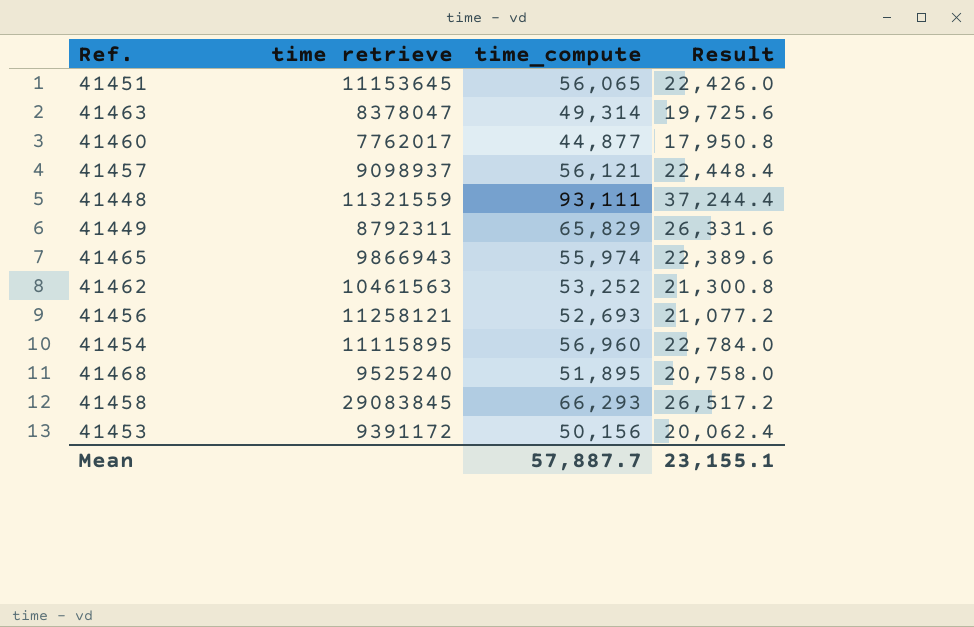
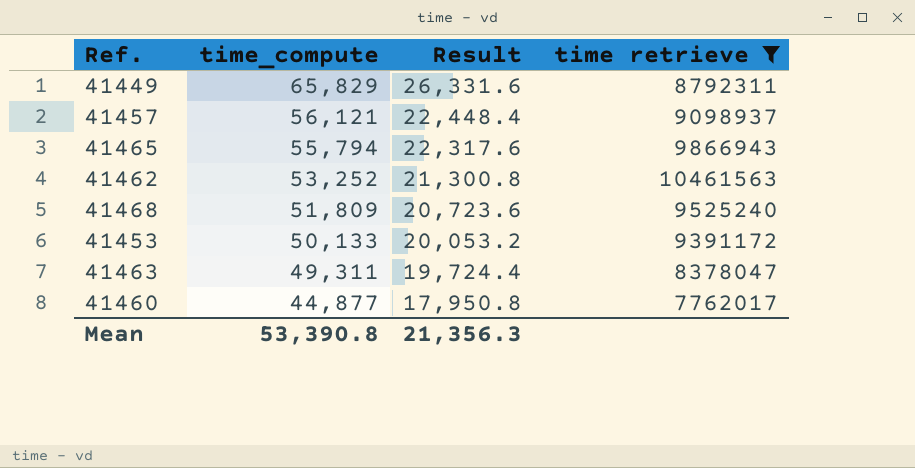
filter: none -> time retrieve <= 10461563
row order: none -> time_compute descending
column time retrieve | position: 2 -> 4
41465 | time_compute: 55,974 -> 55,794
41465 | Result: 22,389.6 -> 22,317.6
41468 | time_compute: 51,895 -> 51,809
41468 | Result: 20,758.0 -> 20,723.6
41453 | time_compute: 50,156 -> 50,133
41453 | Result: 20,062.4 -> 20,053.2
41463 | time_compute: 49,314 -> 49,311
41463 | Result: 19,725.6 -> 19,724.4
Mean | time_compute: 57,887.7 -> 53,390.8
Mean | Result: 23,155.1 -> 21,356.3

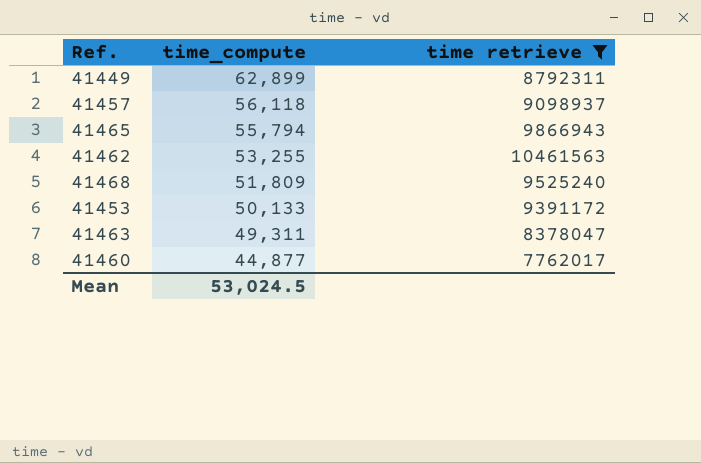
column Result | formula: [time_compute] * 0.4 -> none
41449 | time_compute: 65,829 -> 62,899
41457 | time_compute: 56,121 -> 56,118
41462 | time_compute: 53,252 -> 53,255
Mean | time_compute: 53,390.8 -> 53,024.5

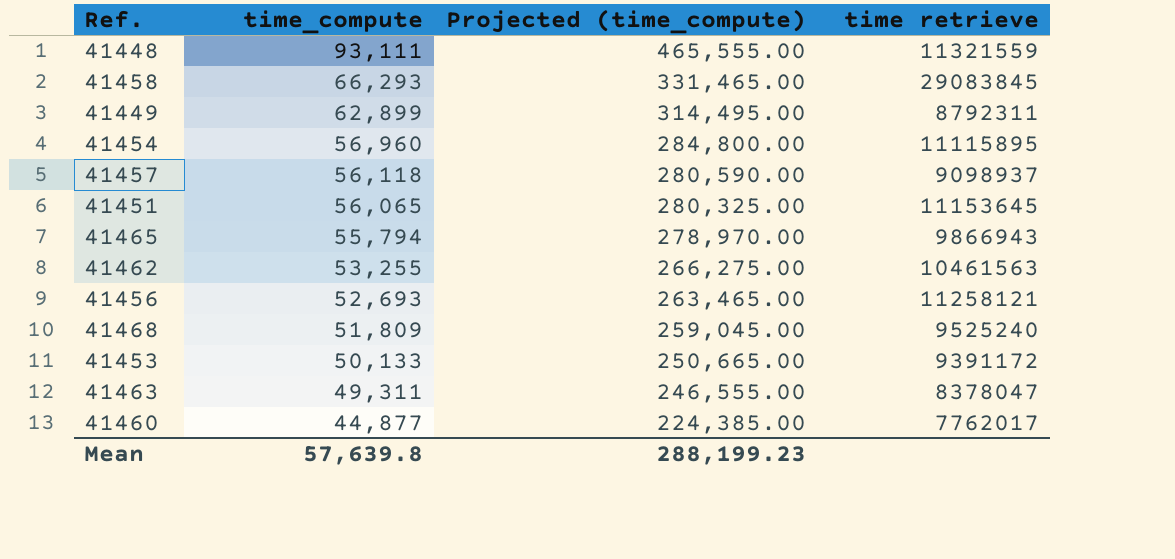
filter: time retrieve <= 10461563 -> none
column Projected (time_compute) | formula: none -> [time_compute] * 5
Mean | time_compute: 53,024.5 -> 57,639.8

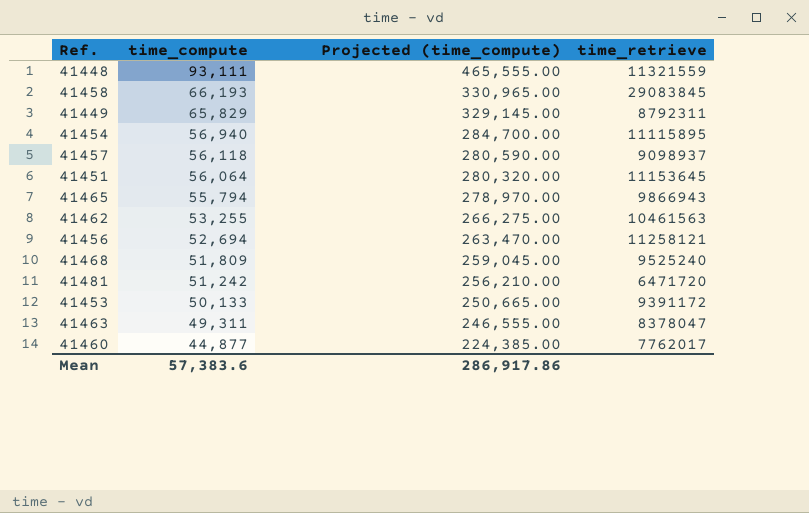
column name: time retrieve -> time_retrieve
41458 | time_compute: 66,293 -> 66,193
41458 | Projected (time_compute): 331,465.00 -> 330,965.00
41449 | time_compute: 62,899 -> 65,829
41449 | Projected (time_compute): 314,495.00 -> 329,145.00
41454 | time_compute: 56,960 -> 56,940
41454 | Projected (time_compute): 284,800.00 -> 284,700.00
41451 | time_compute: 56,065 -> 56,064
41451 | Projected (time_compute): 280,325.00 -> 280,320.00
41456 | time_compute: 52,693 -> 52,694
41456 | Projected (time_compute): 263,465.00 -> 263,470.00
row 41481: none -> 51,242 | 256,210.00 | 6471720
Mean | time_compute: 57,639.8 -> 57,383.6
Mean | Projected (time_compute): 288,199.23 -> 286,917.86

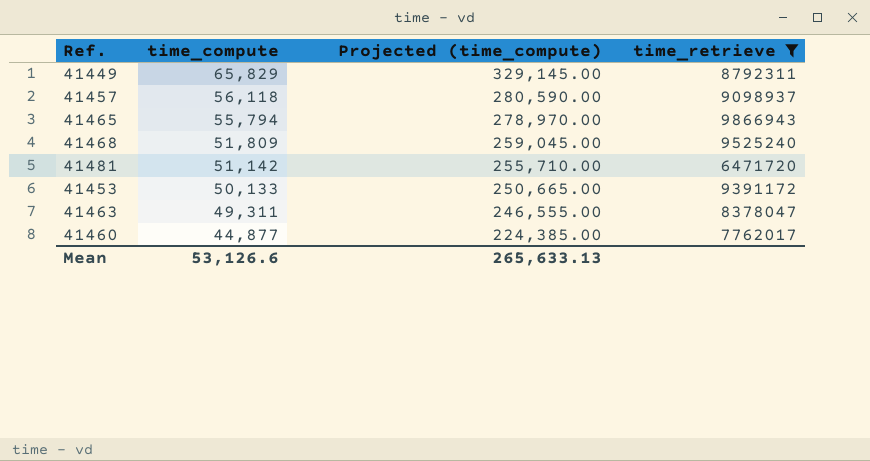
filter: none -> time_retrieve <= 9866943
41481 | time_compute: 51,242 -> 51,142
41481 | Projected (time_compute): 256,210.00 -> 255,710.00
Mean | time_compute: 57,383.6 -> 53,126.6
Mean | Projected (time_compute): 286,917.86 -> 265,633.13

